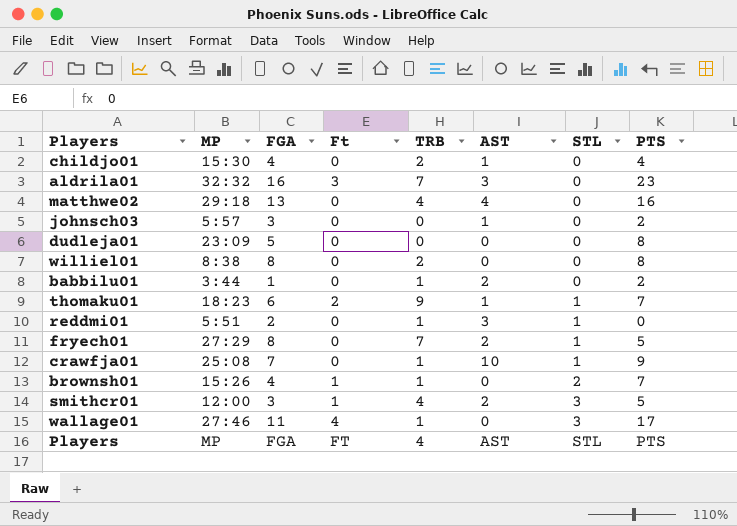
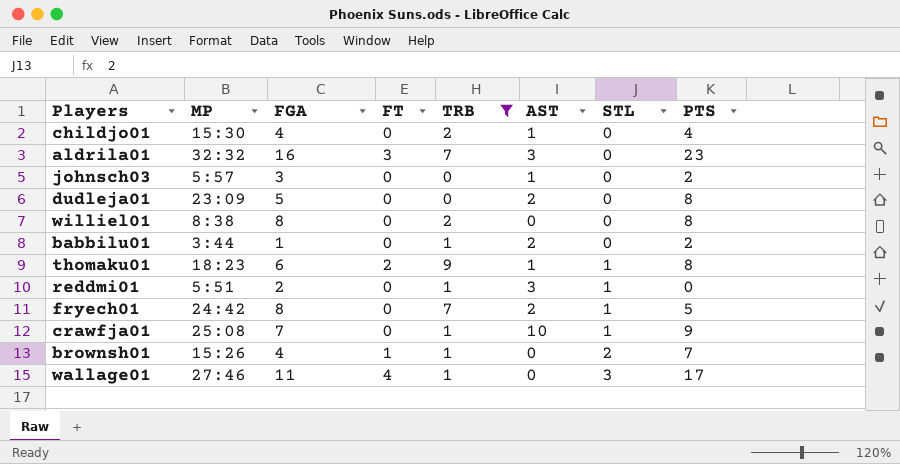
filter: none -> TRB != 4
column name: Ft -> FT
dudleja01 | AST: 0 -> 2
thomaku01 | PTS: 7 -> 8
fryech01 | MP: 27:29 -> 24:42

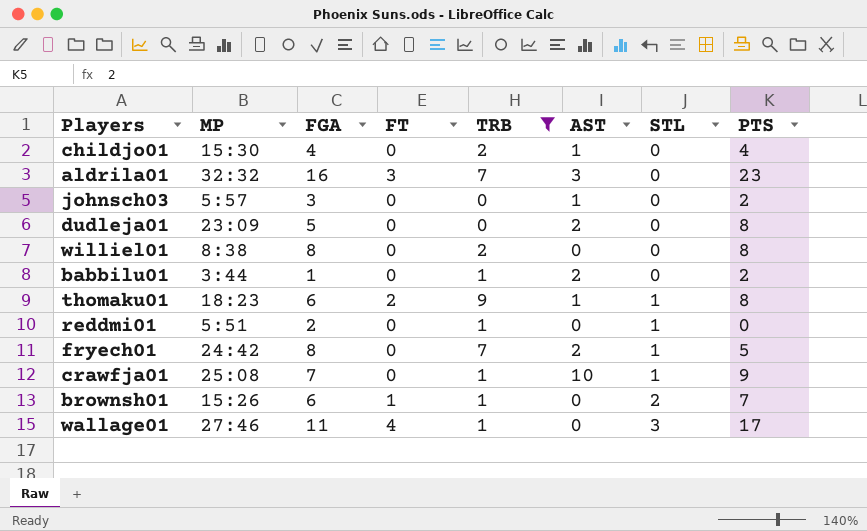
reddmi01 | AST: 3 -> 0
brownsh01 | FGA: 4 -> 6

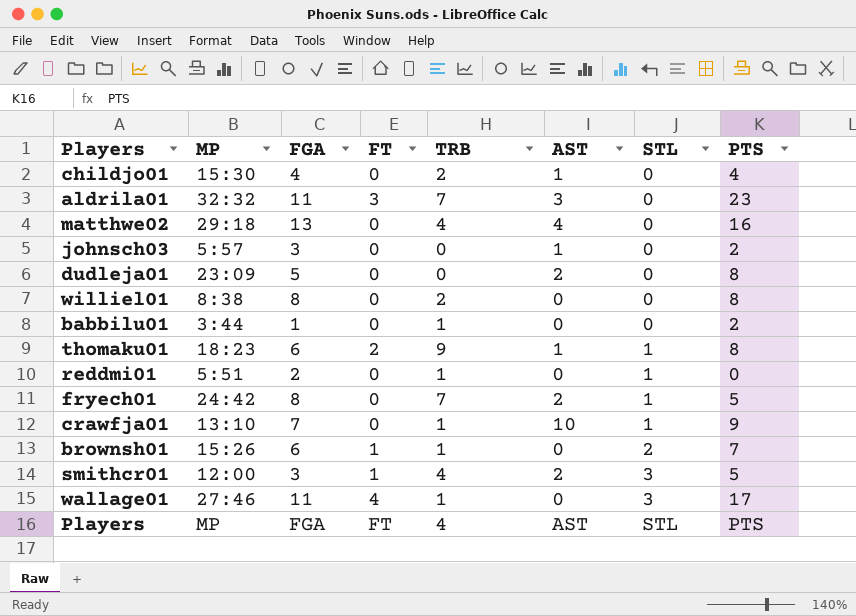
filter: TRB != 4 -> none
aldrila01 | FGA: 16 -> 11
babbilu01 | AST: 2 -> 0
crawfja01 | MP: 25:08 -> 13:10

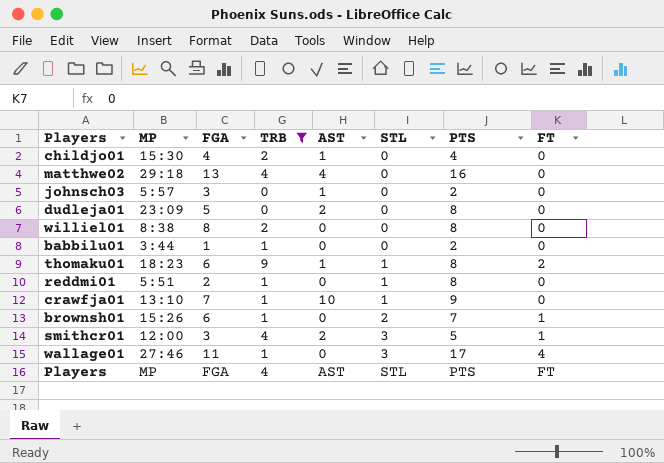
filter: none -> TRB != 7
column FT | position: 4 -> 8
reddmi01 | PTS: 0 -> 8

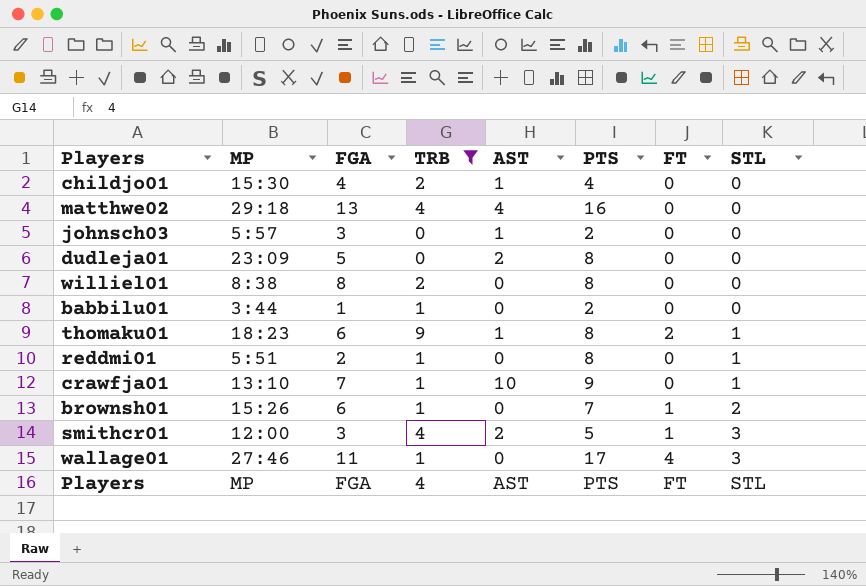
column STL | position: 6 -> 8

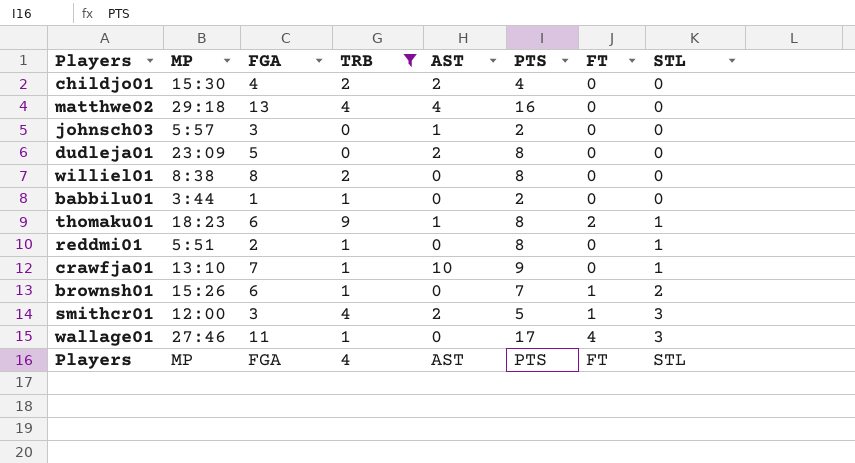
childjo01 | AST: 1 -> 2

